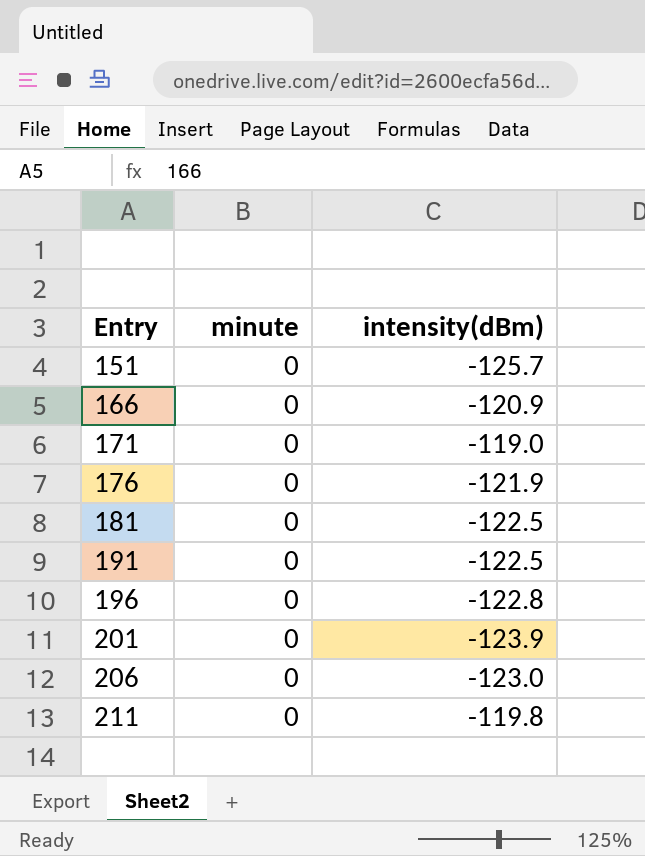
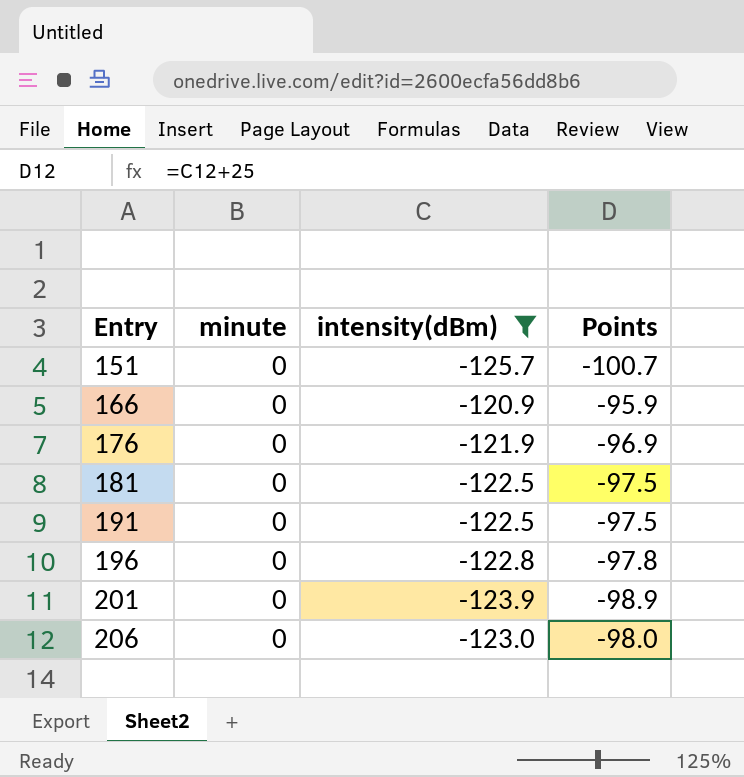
filter: none -> intensity(dBm) <= -120.9
column Points | formula: none -> [intensity(dBm)] + 25

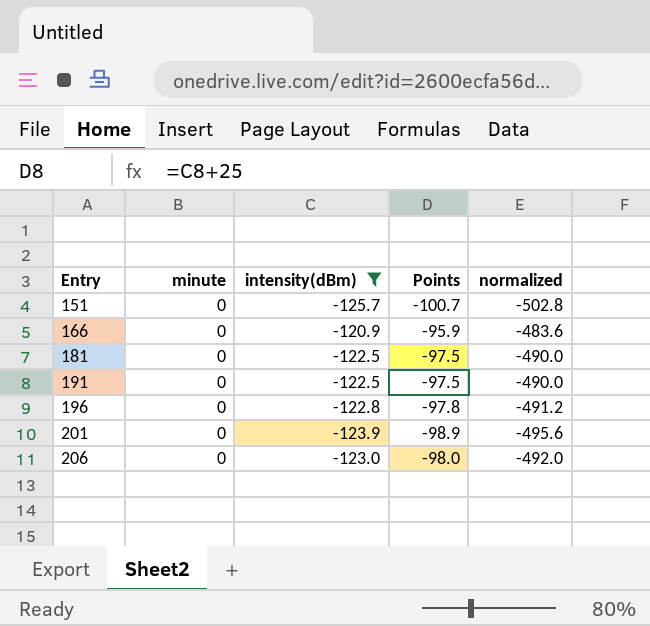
column normalized | formula: none -> [intensity(dBm)] * 4
row 176: 0 | -121.9 | -96.9 -> none

